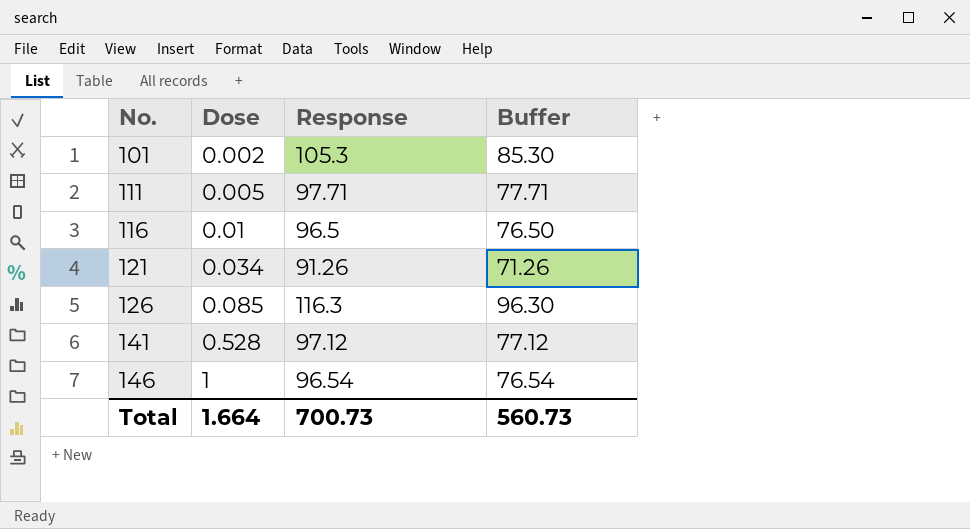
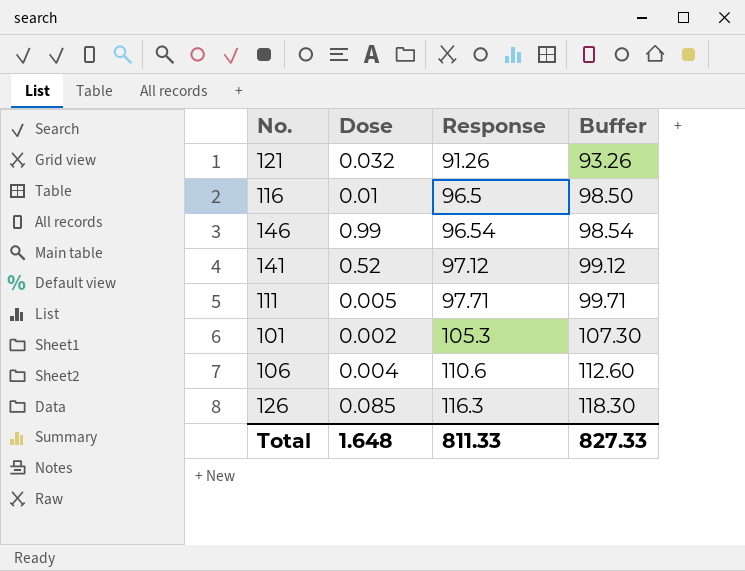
row order: No. ascending -> Response ascending
column Buffer | formula: [Response] - 20 -> [Response] + 2
121 | Dose: 0.034 -> 0.032
146 | Dose: 1 -> 0.99
141 | Dose: 0.528 -> 0.52
row 106: none -> 0.004 | 110.6 | 112.60
Total | Dose: 1.664 -> 1.648
Total | Response: 700.73 -> 811.33
Total | Buffer: 560.73 -> 827.33

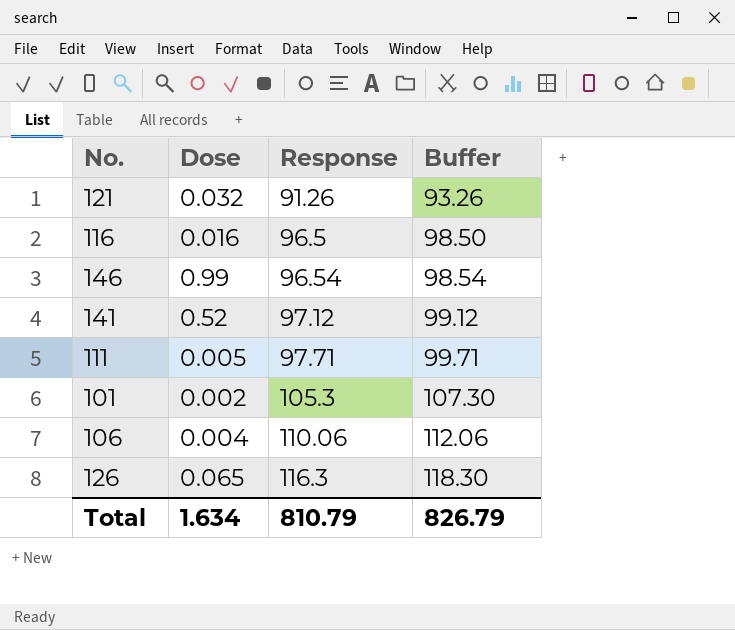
116 | Dose: 0.01 -> 0.016
106 | Response: 110.6 -> 110.06
106 | Buffer: 112.60 -> 112.06
126 | Dose: 0.085 -> 0.065
Total | Dose: 1.648 -> 1.634
Total | Response: 811.33 -> 810.79
Total | Buffer: 827.33 -> 826.79

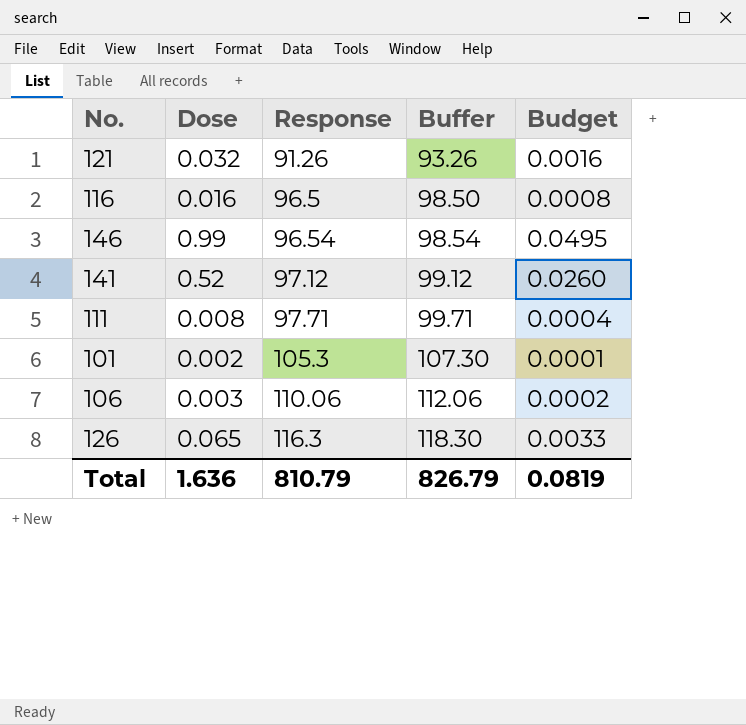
column Budget | formula: none -> [Dose] * 0.05
111 | Dose: 0.005 -> 0.008
106 | Dose: 0.004 -> 0.003
Total | Dose: 1.634 -> 1.636

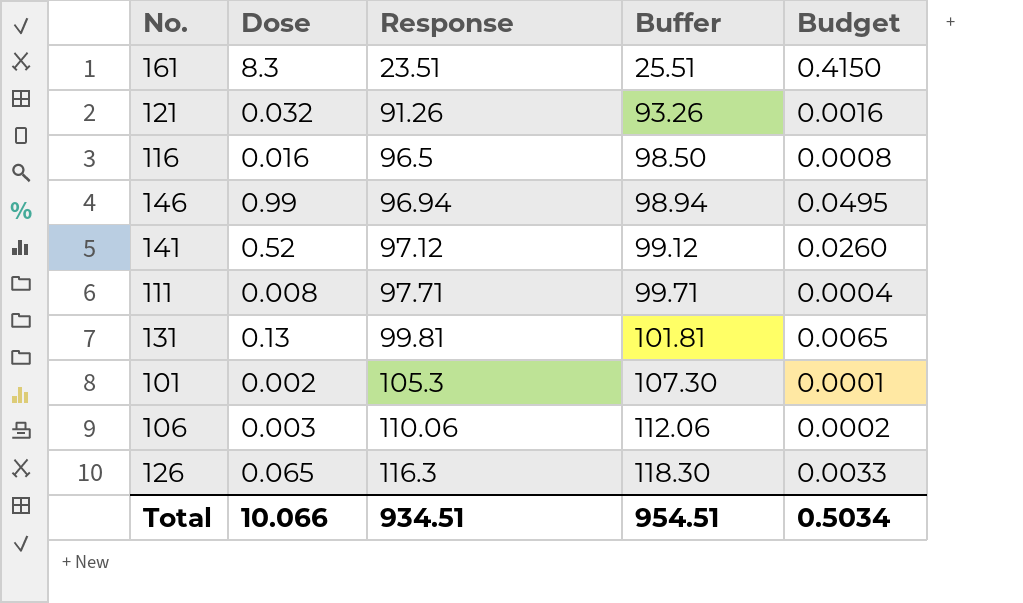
row 161: none -> 8.3 | 23.51 | 25.51 | 0.4150
146 | Response: 96.54 -> 96.94
146 | Buffer: 98.54 -> 98.94
row 131: none -> 0.13 | 99.81 | 101.81 | 0.0065
Total | Dose: 1.636 -> 10.066
Total | Response: 810.79 -> 934.51
Total | Buffer: 826.79 -> 954.51
Total | Budget: 0.0819 -> 0.5034

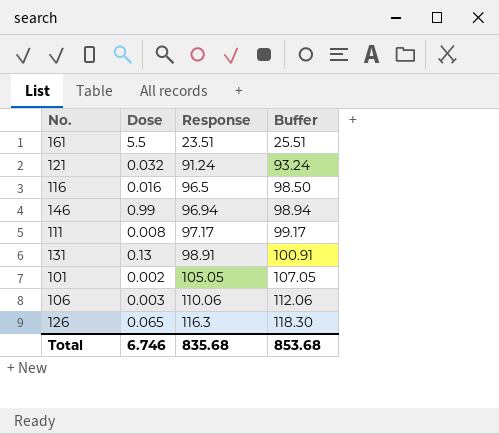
column Budget | formula: [Dose] * 0.05 -> none
row 141: 0.52 | 97.12 | 99.12 | 0.0260 -> none
161 | Dose: 8.3 -> 5.5
121 | Response: 91.26 -> 91.24
121 | Buffer: 93.26 -> 93.24
111 | Response: 97.71 -> 97.17
111 | Buffer: 99.71 -> 99.17
131 | Response: 99.81 -> 98.91
131 | Buffer: 101.81 -> 100.91
101 | Response: 105.3 -> 105.05
101 | Buffer: 107.30 -> 107.05
Total | Dose: 10.066 -> 6.746
Total | Response: 934.51 -> 835.68
Total | Buffer: 954.51 -> 853.68

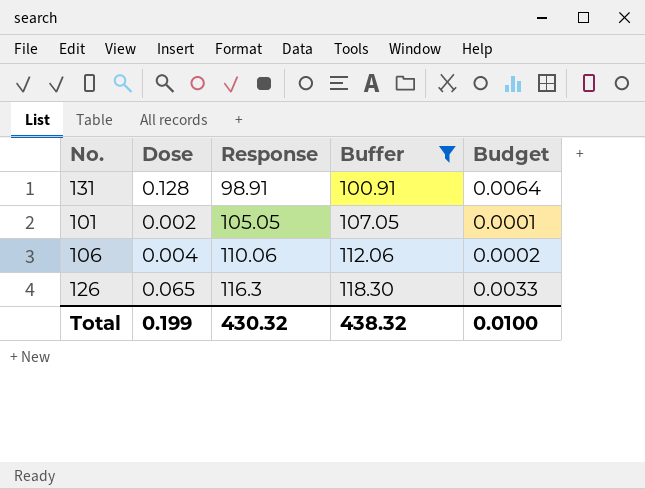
filter: none -> Buffer >= 100.91
column Budget | formula: none -> [Dose] * 0.05
131 | Dose: 0.13 -> 0.128
106 | Dose: 0.003 -> 0.004
Total | Dose: 6.746 -> 0.199
Total | Response: 835.68 -> 430.32
Total | Buffer: 853.68 -> 438.32

